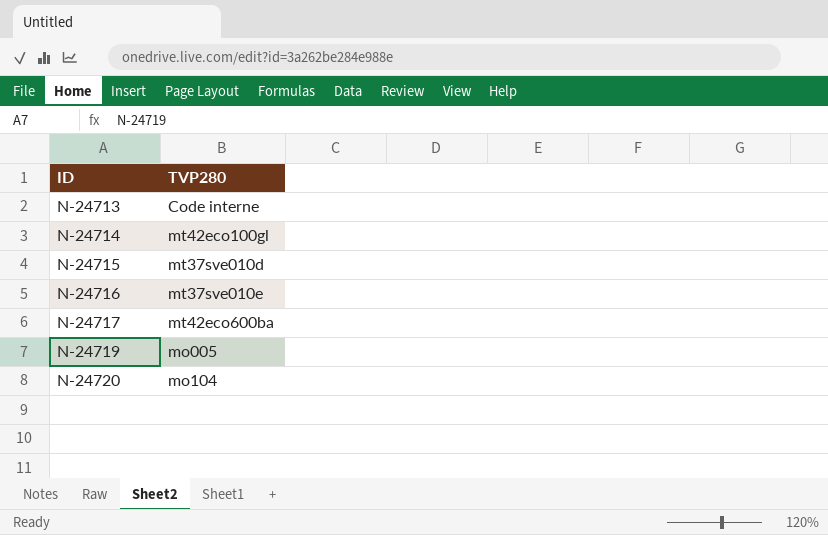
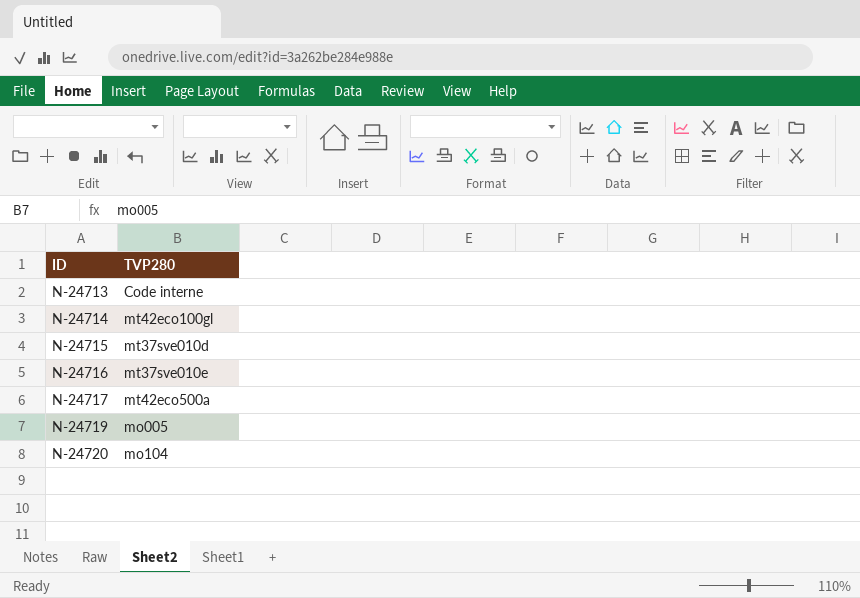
N-24717 | TVP280: mt42eco600ba -> mt42eco500a

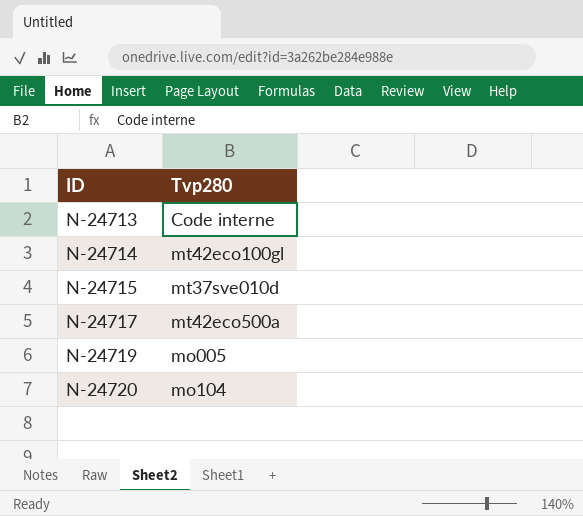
column name: TVP280 -> Tvp280
row N-24716: mt37sve010e -> none

